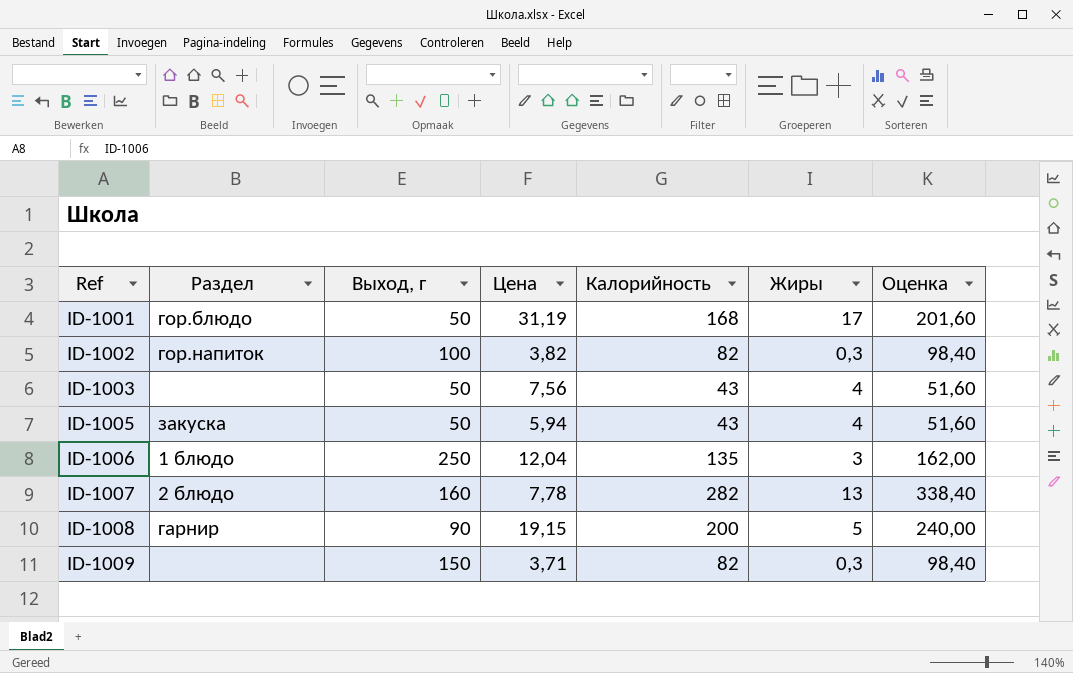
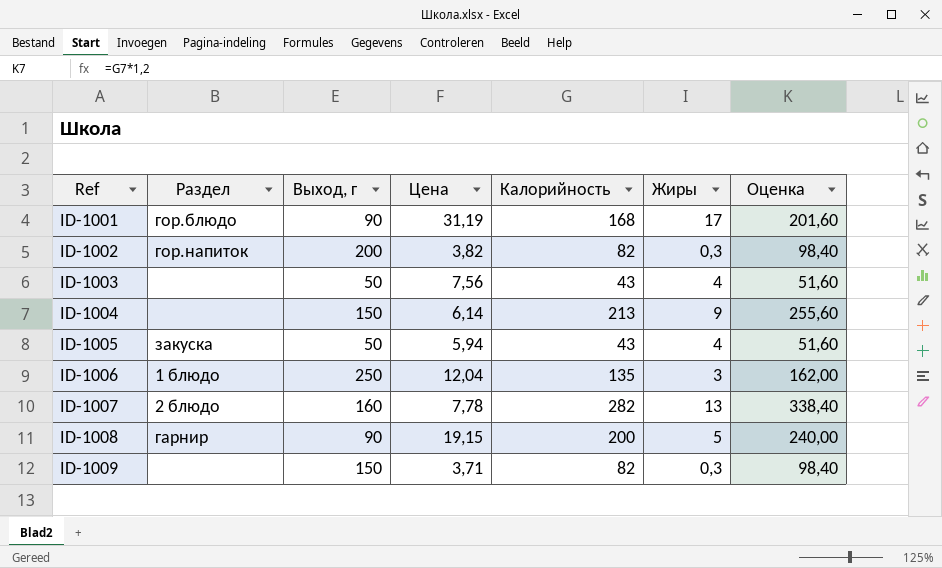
ID-1001 | Выход, г: 50 -> 90
ID-1002 | Выход, г: 100 -> 200
row ID-1004: none -> none | 150 | 6,14 | 213 | 9 | 255,60

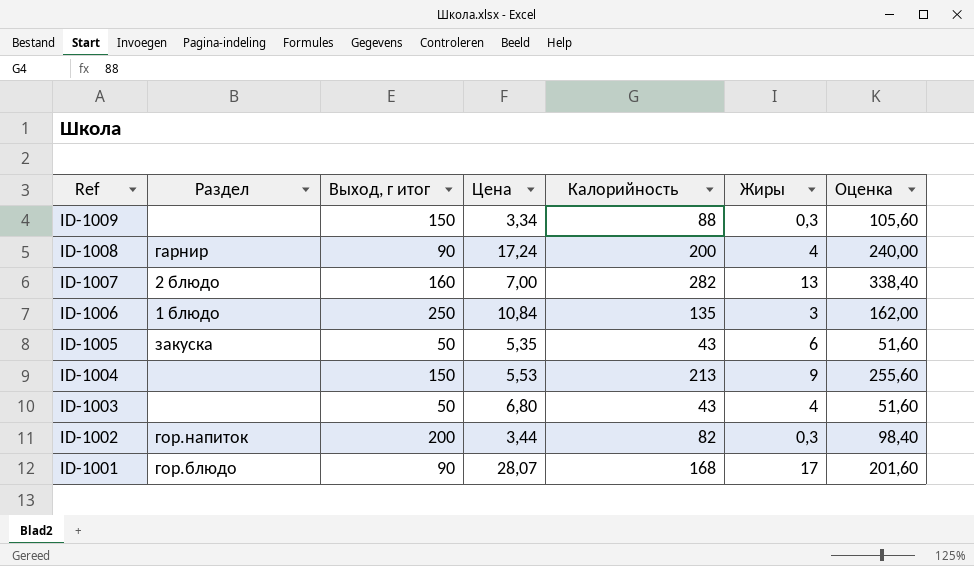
row order: Ref ascending -> Ref descending
column name: Выход, г -> Выход, г итог
ID-1009 | Цена: 3,71 -> 3,34
ID-1009 | Калорийность: 82 -> 88
ID-1009 | Оценка: 98,40 -> 105,60
ID-1008 | Цена: 19,15 -> 17,24
ID-1008 | Жиры: 5 -> 4
ID-1007 | Цена: 7,78 -> 7,00
ID-1006 | Цена: 12,04 -> 10,84
ID-1005 | Цена: 5,94 -> 5,35
ID-1005 | Жиры: 4 -> 6
ID-1004 | Цена: 6,14 -> 5,53
ID-1003 | Цена: 7,56 -> 6,80
ID-1002 | Цена: 3,82 -> 3,44
ID-1001 | Цена: 31,19 -> 28,07

